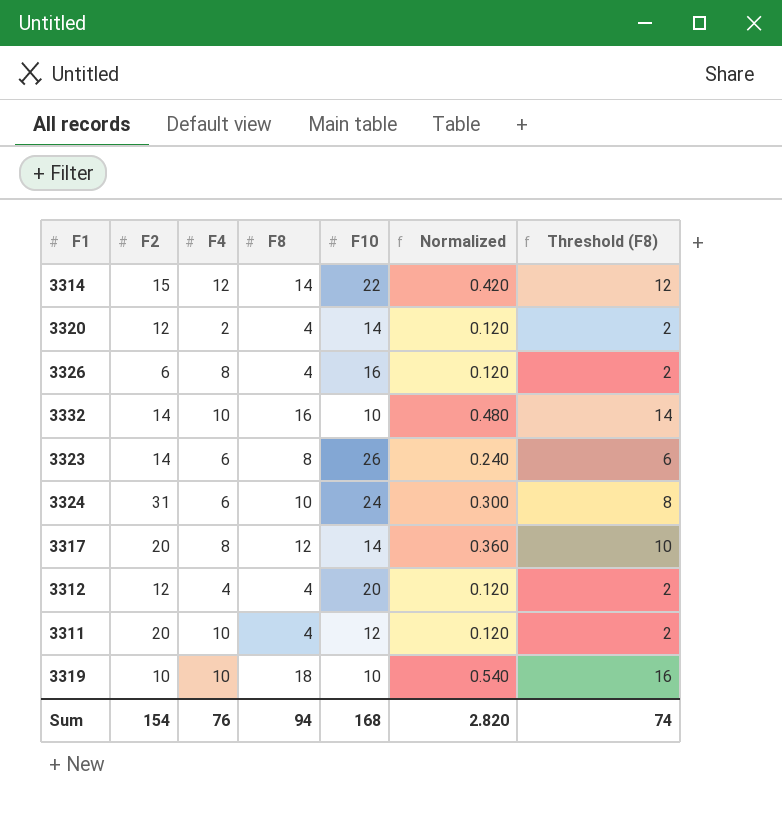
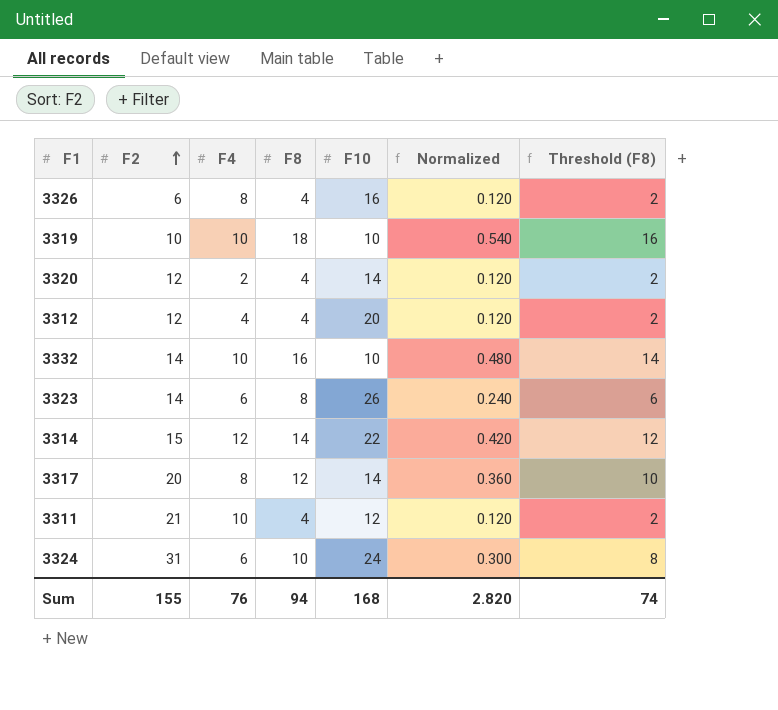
row order: none -> F2 ascending
3311 | F2: 20 -> 21
Sum | F2: 154 -> 155

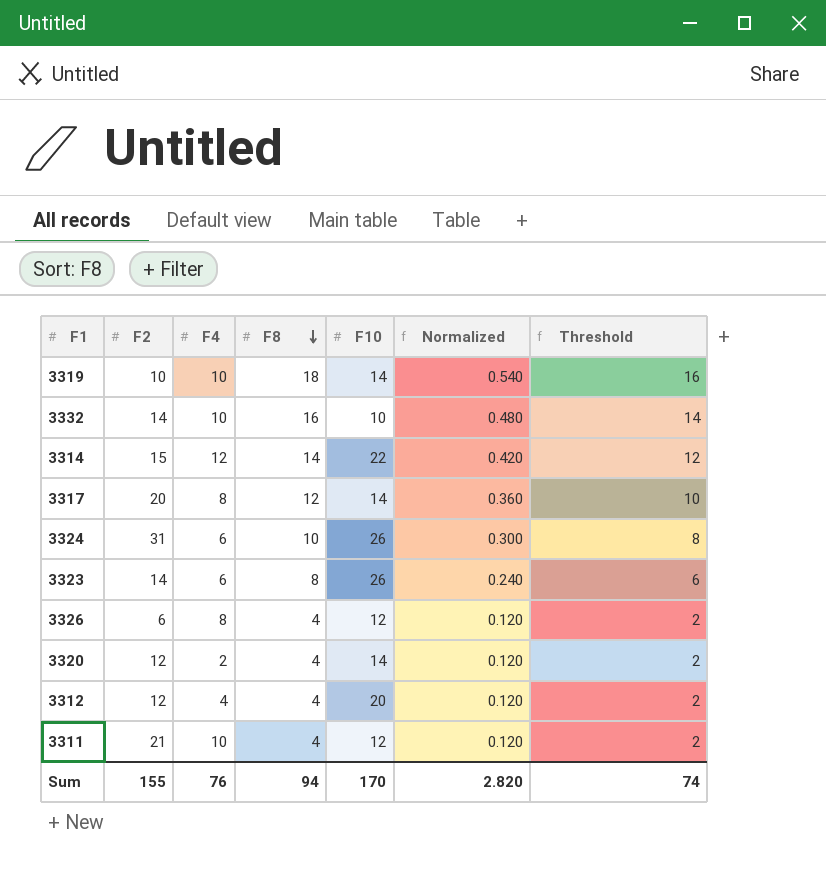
row order: F2 ascending -> F8 descending
column name: Threshold (F8) -> Threshold
3319 | F10: 10 -> 14
3324 | F10: 24 -> 26
3326 | F10: 16 -> 12
Sum | F10: 168 -> 170

